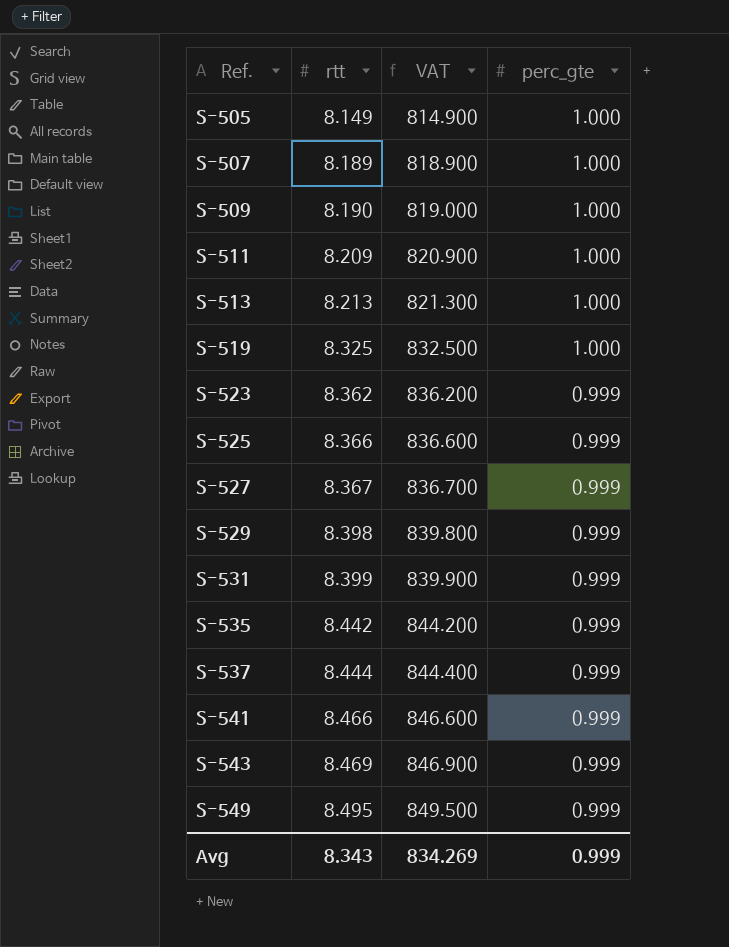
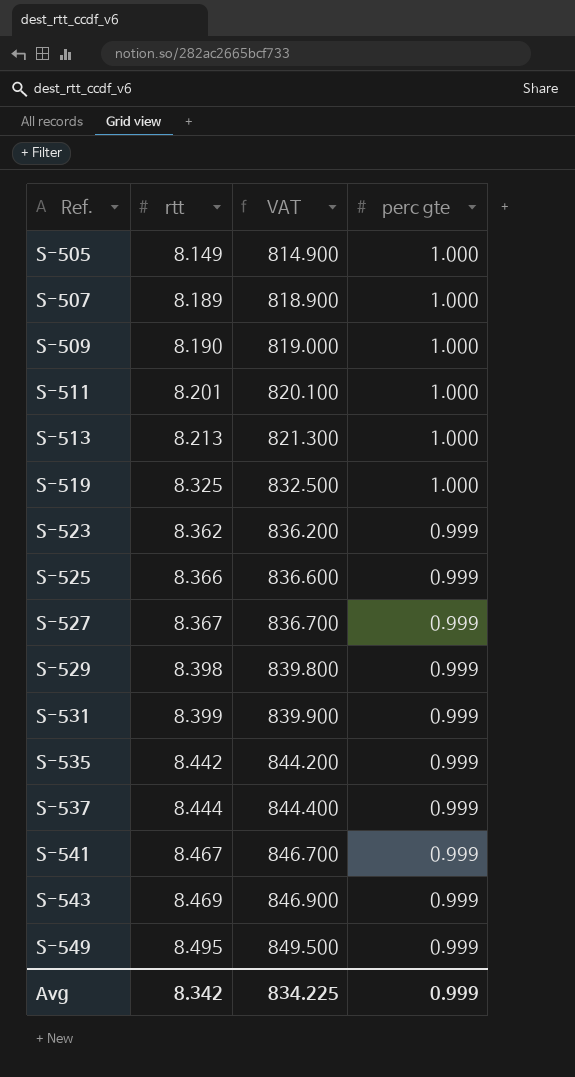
column name: perc_gte -> perc gte
S-511 | rtt: 8.209 -> 8.201
S-511 | VAT: 820.900 -> 820.100
S-541 | rtt: 8.466 -> 8.467
S-541 | VAT: 846.600 -> 846.700
Avg | rtt: 8.343 -> 8.342
Avg | VAT: 834.269 -> 834.225

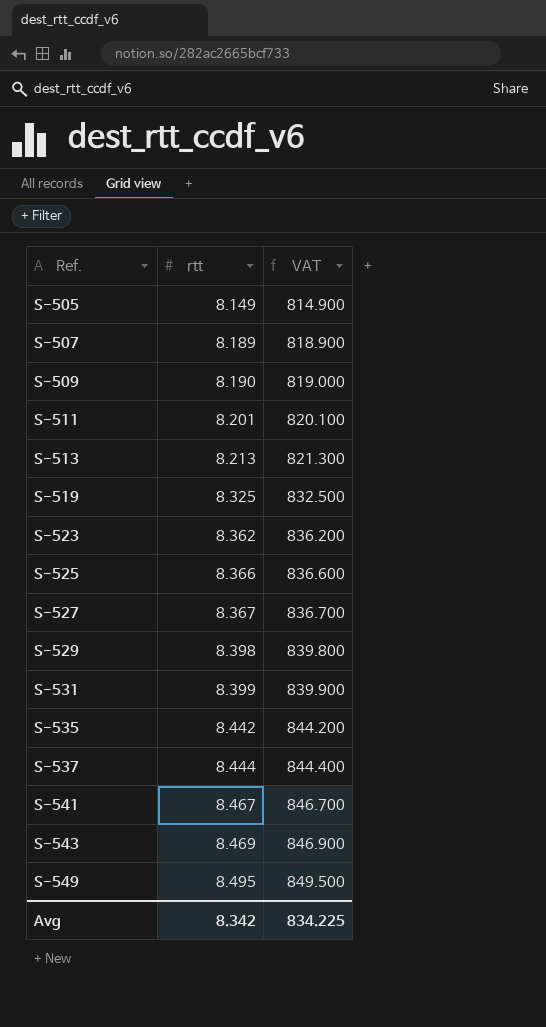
column perc gte | position: 4 -> none

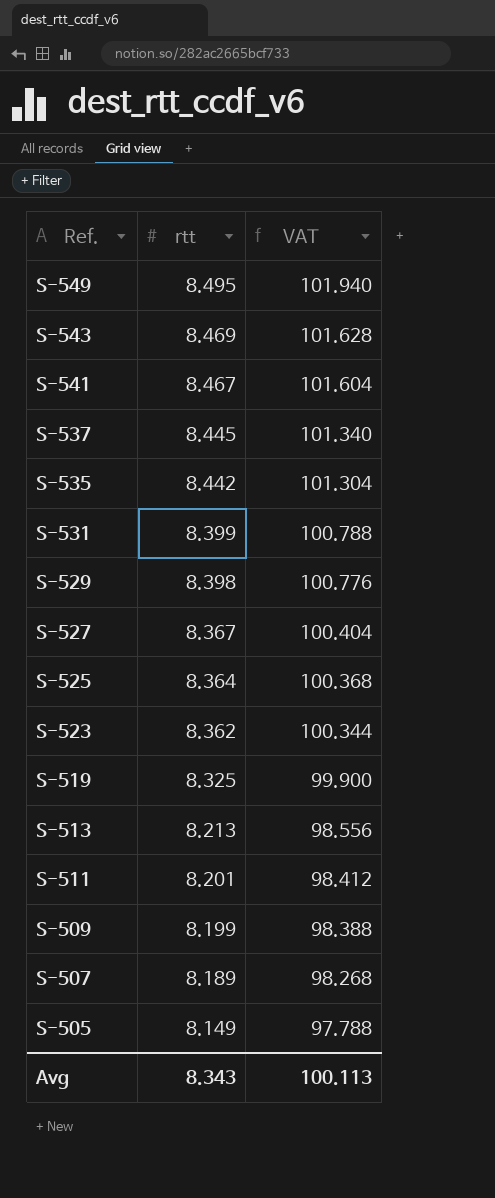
row order: Ref. ascending -> Ref. descending
column VAT | formula: [rtt] * 100 -> [rtt] * 12
S-537 | rtt: 8.444 -> 8.445
S-525 | rtt: 8.366 -> 8.364
S-509 | rtt: 8.190 -> 8.199
Avg | rtt: 8.342 -> 8.343
Avg | VAT: 834.225 -> 100.113

